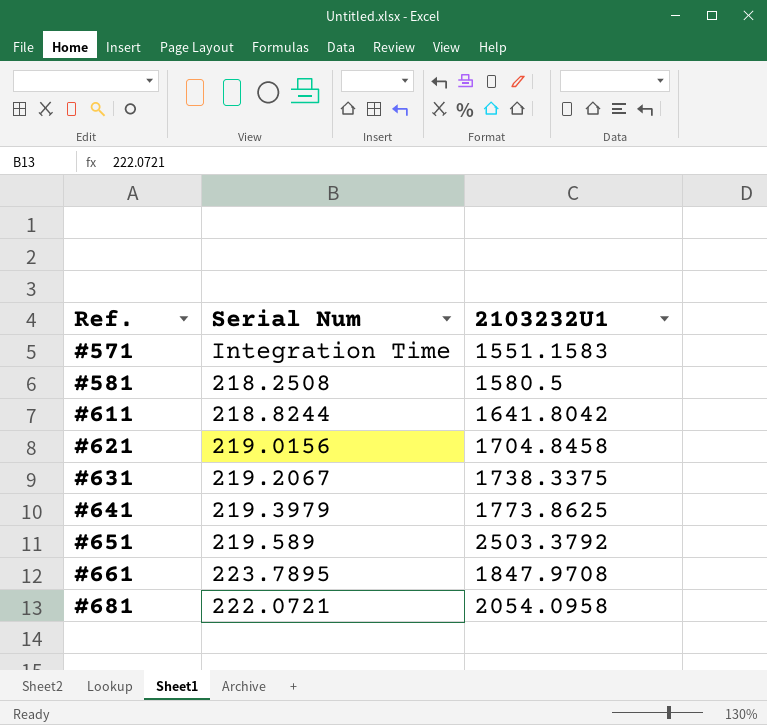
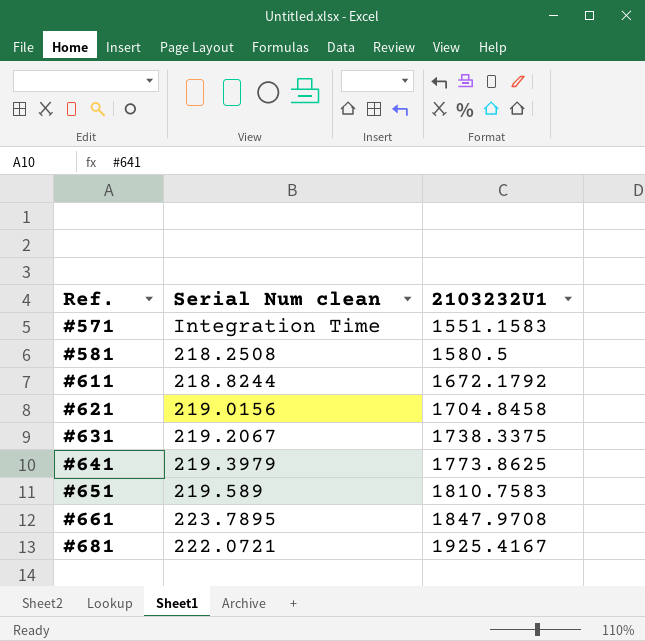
column name: Serial Num -> Serial Num clean
#611 | 2103232U1: 1641.8042 -> 1672.1792
#651 | 2103232U1: 2503.3792 -> 1810.7583
#681 | 2103232U1: 2054.0958 -> 1925.4167

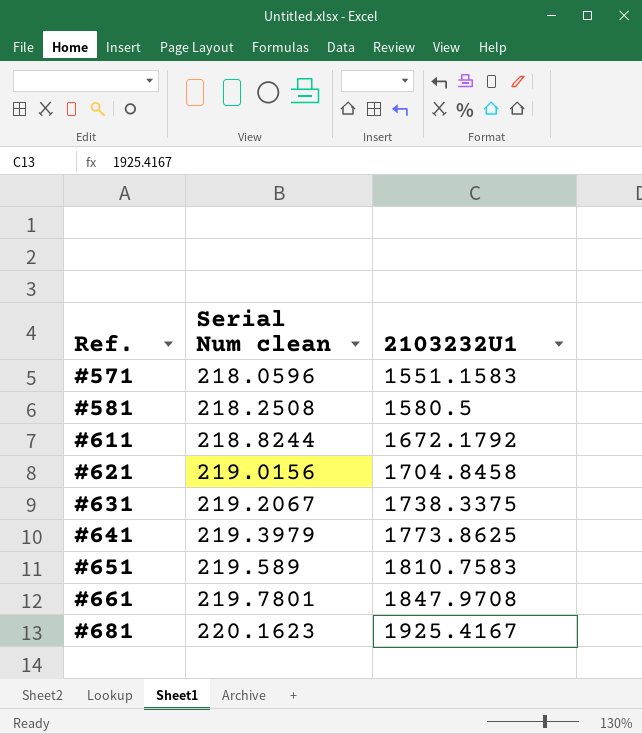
#571 | Serial Num clean: Integration Time -> 218.0596
#661 | Serial Num clean: 223.7895 -> 219.7801
#681 | Serial Num clean: 222.0721 -> 220.1623

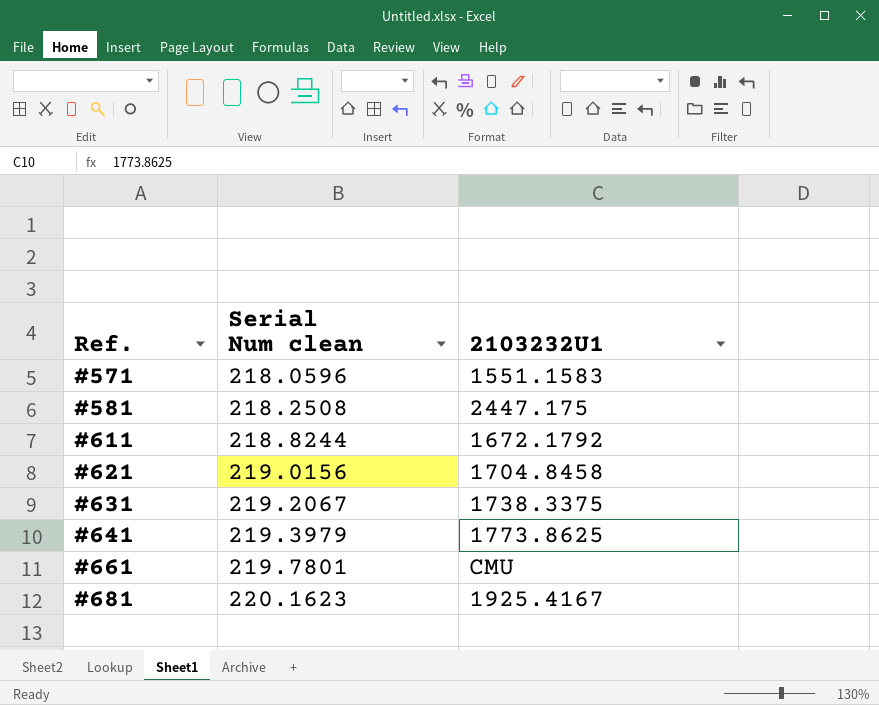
row #651: 219.589 | 1810.7583 -> none
#581 | 2103232U1: 1580.5 -> 2447.175
#661 | 2103232U1: 1847.9708 -> CMU

